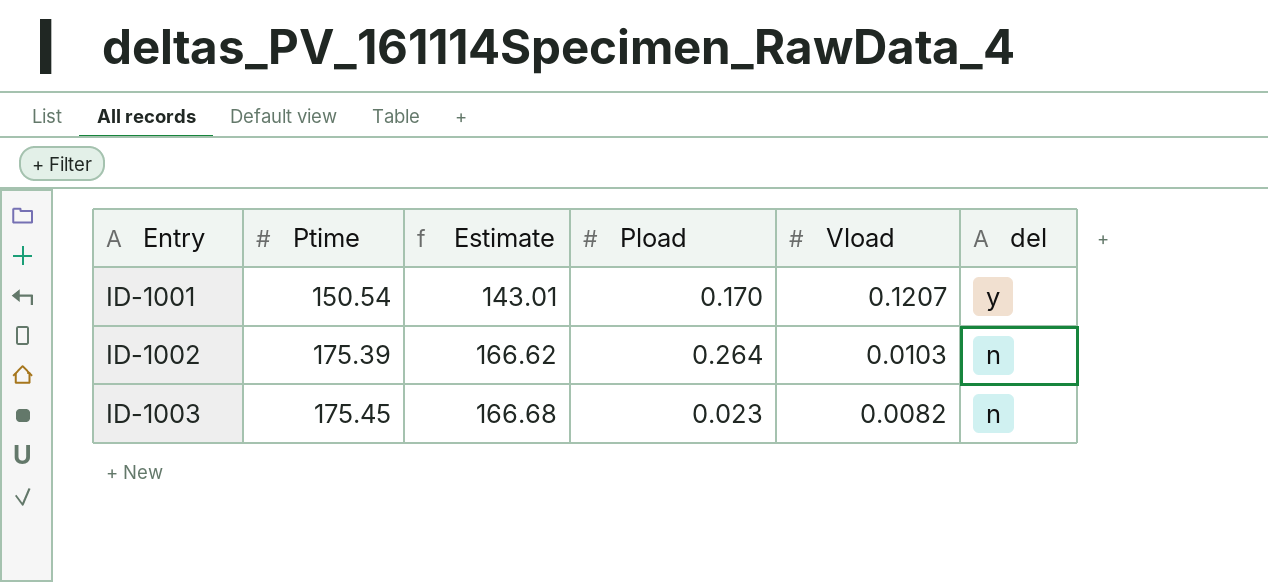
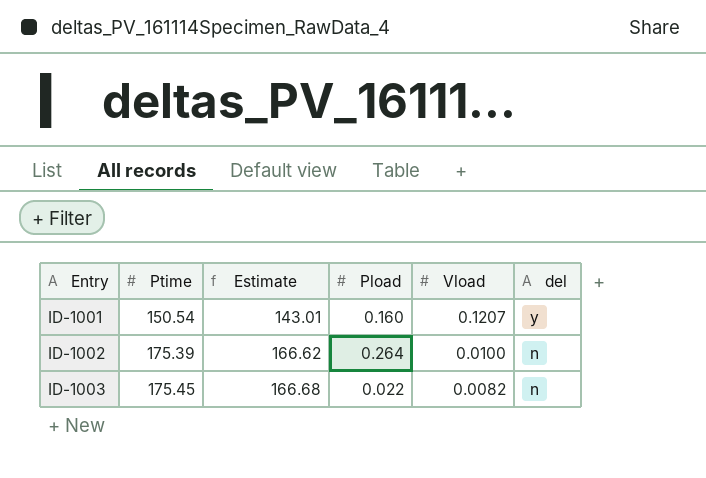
ID-1001 | Pload: 0.170 -> 0.160
ID-1002 | Vload: 0.0103 -> 0.0100
ID-1003 | Pload: 0.023 -> 0.022

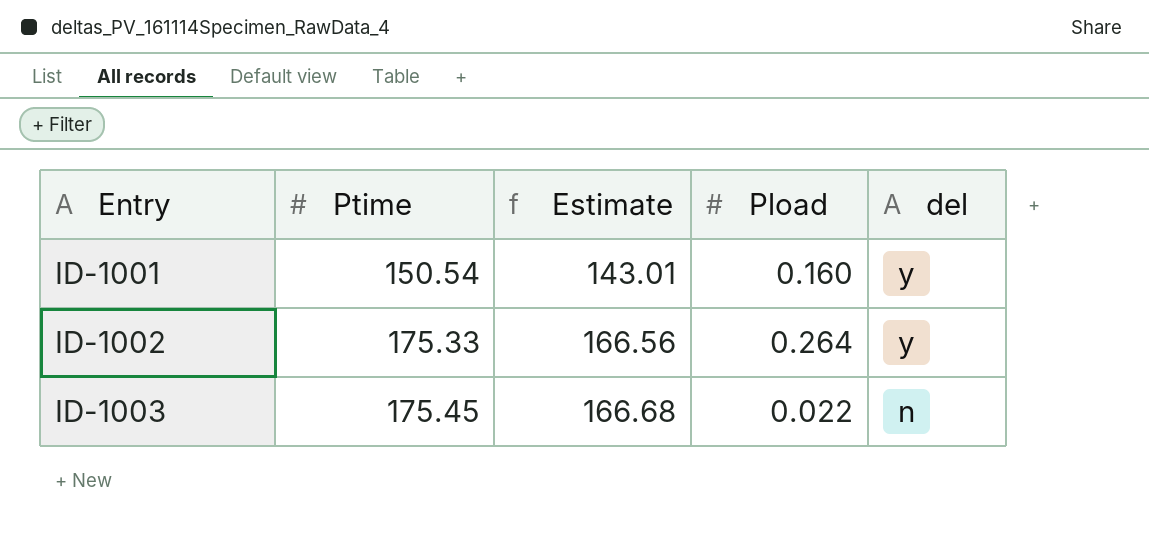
column Vload | position: 5 -> none
ID-1002 | Ptime: 175.39 -> 175.33
ID-1002 | Estimate: 166.62 -> 166.56
ID-1002 | del: n -> y

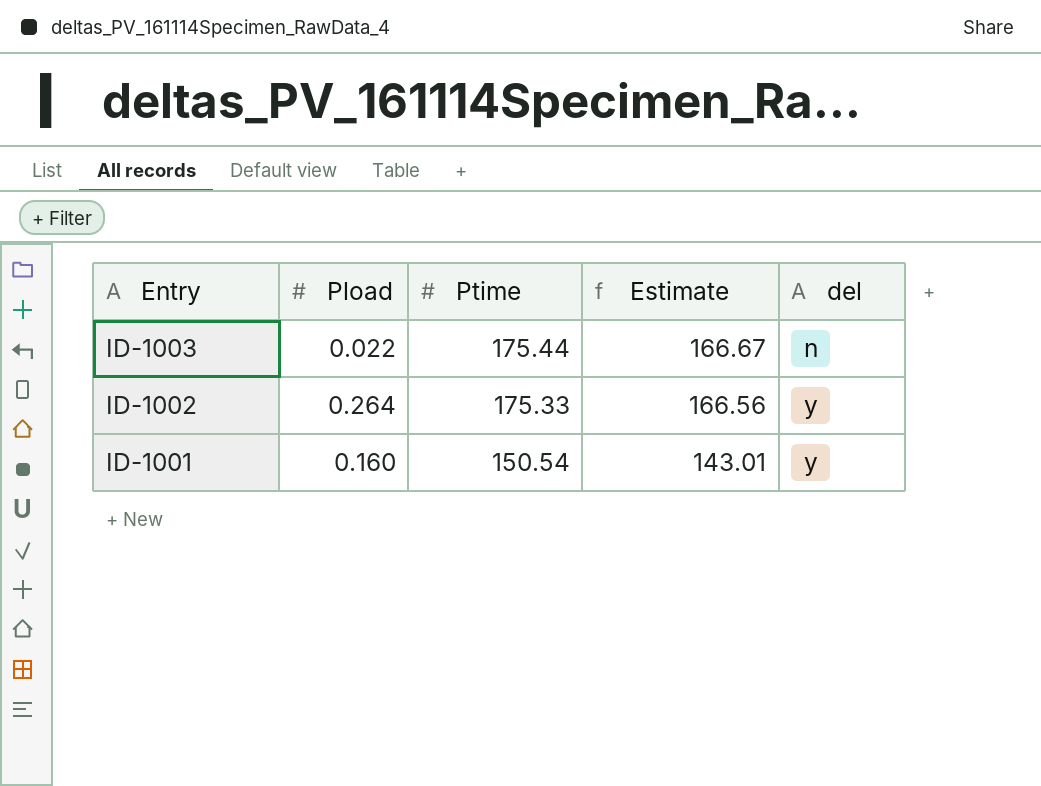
row order: Entry ascending -> Entry descending
column Pload | position: 4 -> 2
ID-1003 | Ptime: 175.45 -> 175.44
ID-1003 | Estimate: 166.68 -> 166.67

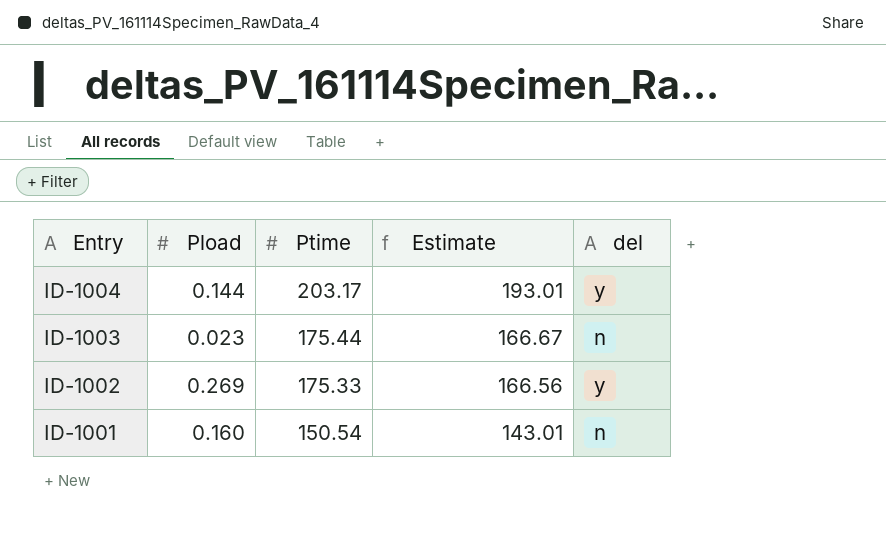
row ID-1004: none -> 0.144 | 203.17 | 193.01 | y
ID-1003 | Pload: 0.022 -> 0.023
ID-1002 | Pload: 0.264 -> 0.269
ID-1001 | del: y -> n

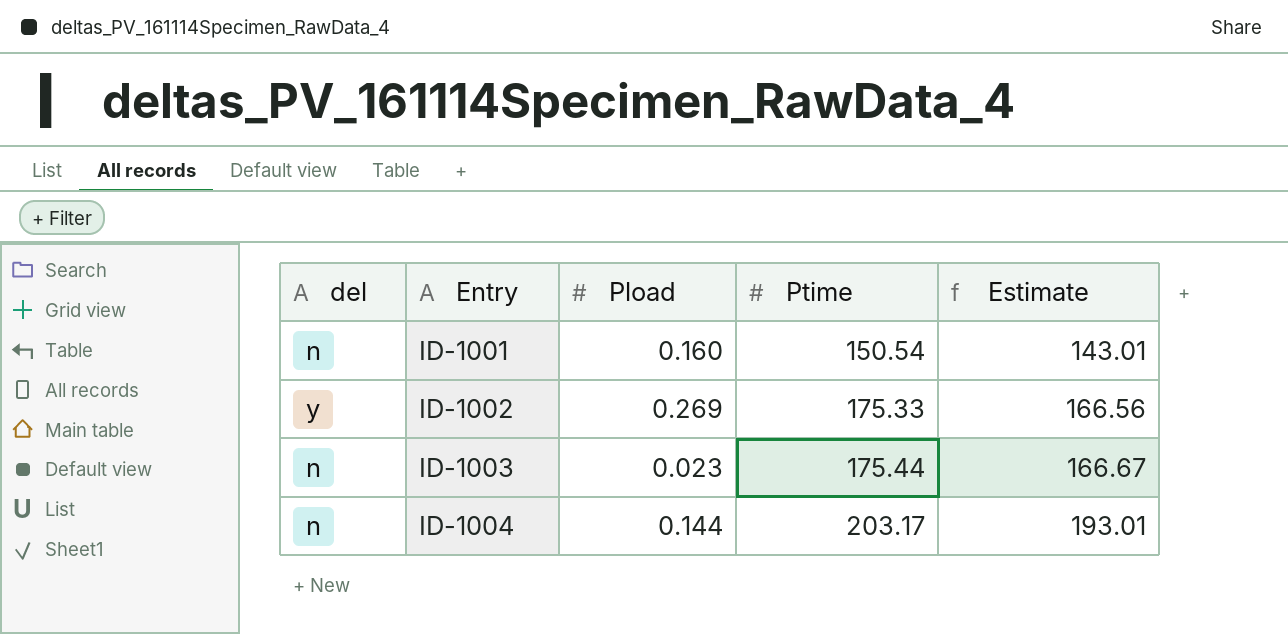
row order: Entry descending -> Entry ascending
column del | position: 5 -> 1
ID-1004 | del: y -> n

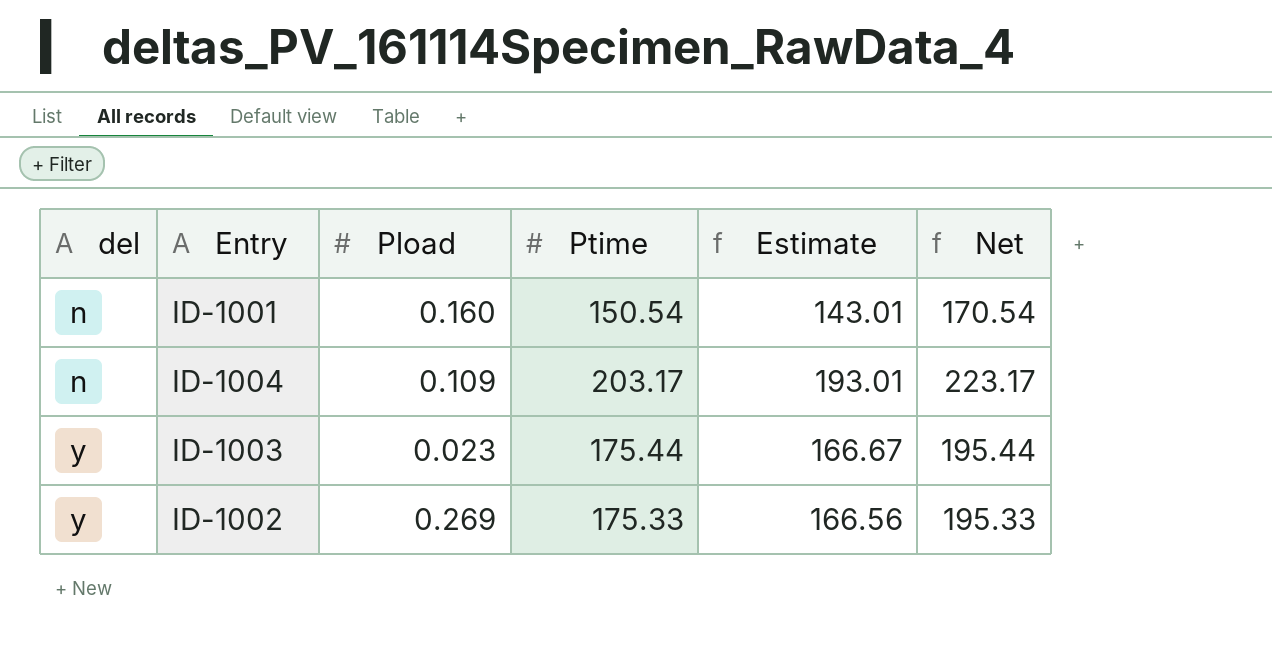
row order: Entry ascending -> del ascending
column Net | formula: none -> [Ptime] + 20
ID-1004 | Pload: 0.144 -> 0.109
ID-1003 | del: n -> y

